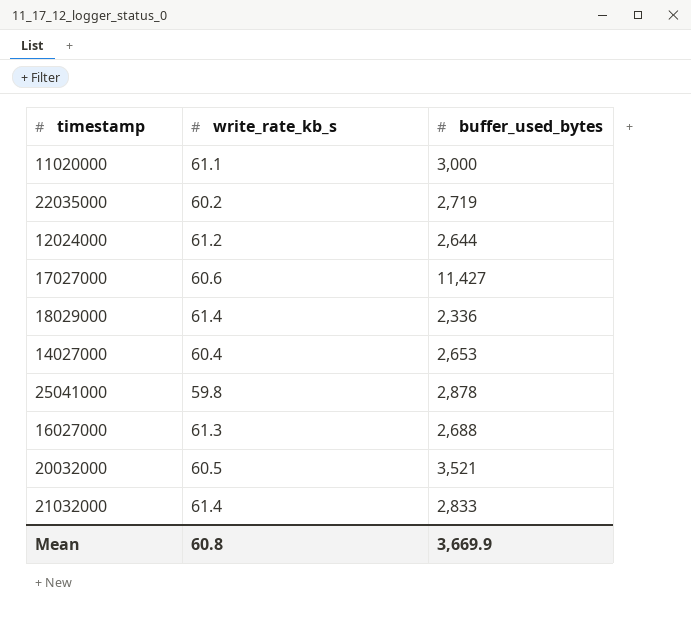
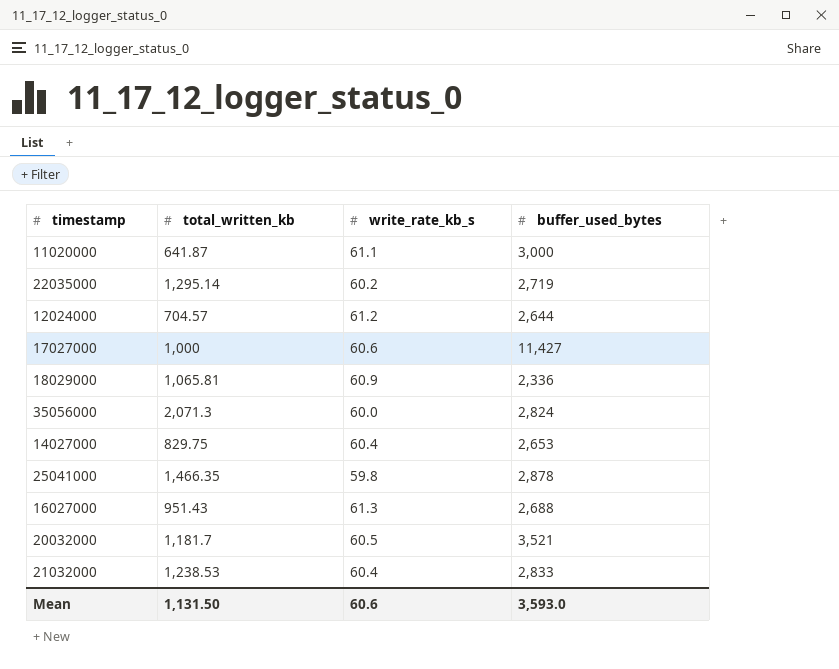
column total_written_kb | position: none -> 2
18029000 | write_rate_kb_s: 61.4 -> 60.9
row 35056000: none -> 2,071.3 | 60.0 | 2,824
21032000 | write_rate_kb_s: 61.4 -> 60.4
Mean | write_rate_kb_s: 60.8 -> 60.6
Mean | buffer_used_bytes: 3,669.9 -> 3,593.0

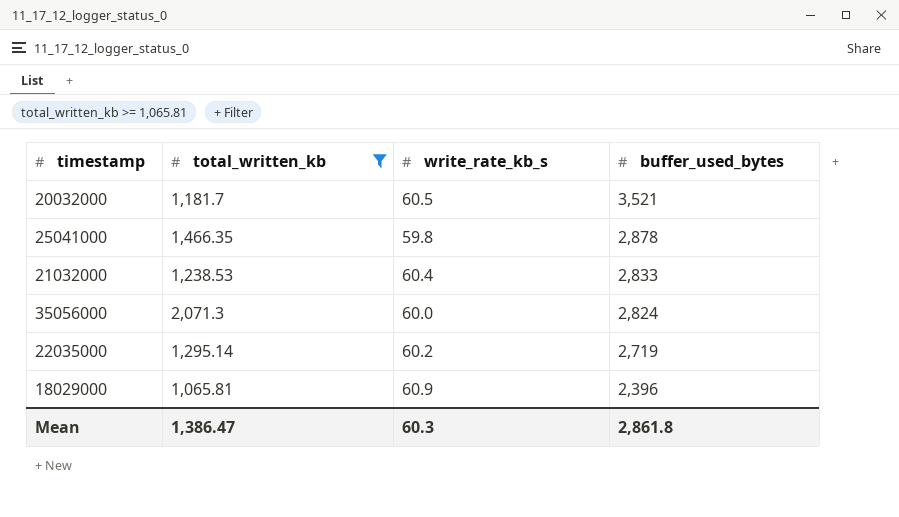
filter: none -> total_written_kb >= 1,065.81
row order: none -> buffer_used_bytes descending
18029000 | buffer_used_bytes: 2,336 -> 2,396
Mean | total_written_kb: 1,131.50 -> 1,386.47
Mean | write_rate_kb_s: 60.6 -> 60.3
Mean | buffer_used_bytes: 3,593.0 -> 2,861.8

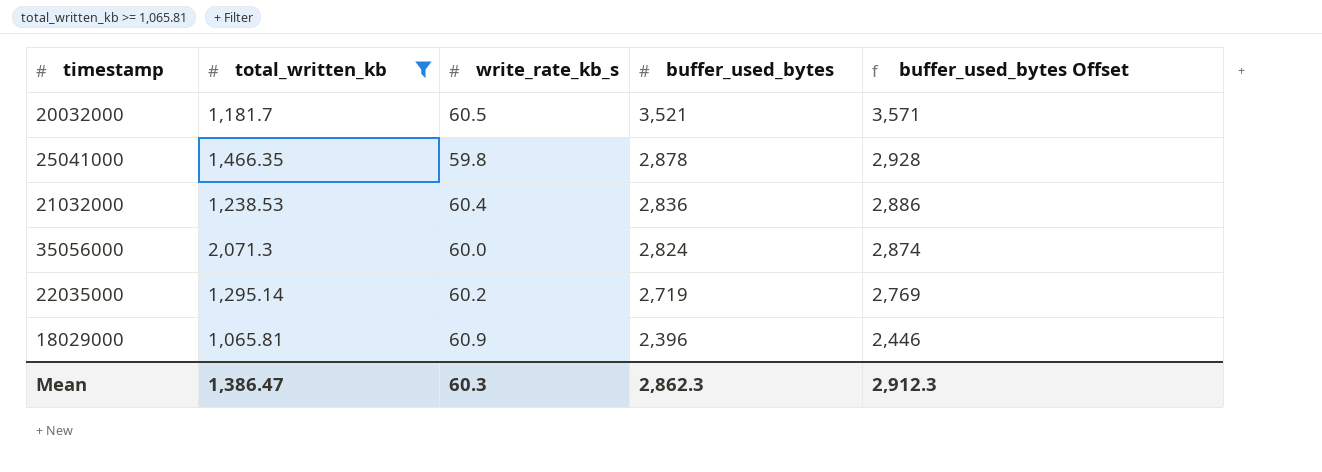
column buffer_used_bytes Offset | formula: none -> [buffer_used_bytes] + 50
21032000 | buffer_used_bytes: 2,833 -> 2,836
Mean | buffer_used_bytes: 2,861.8 -> 2,862.3

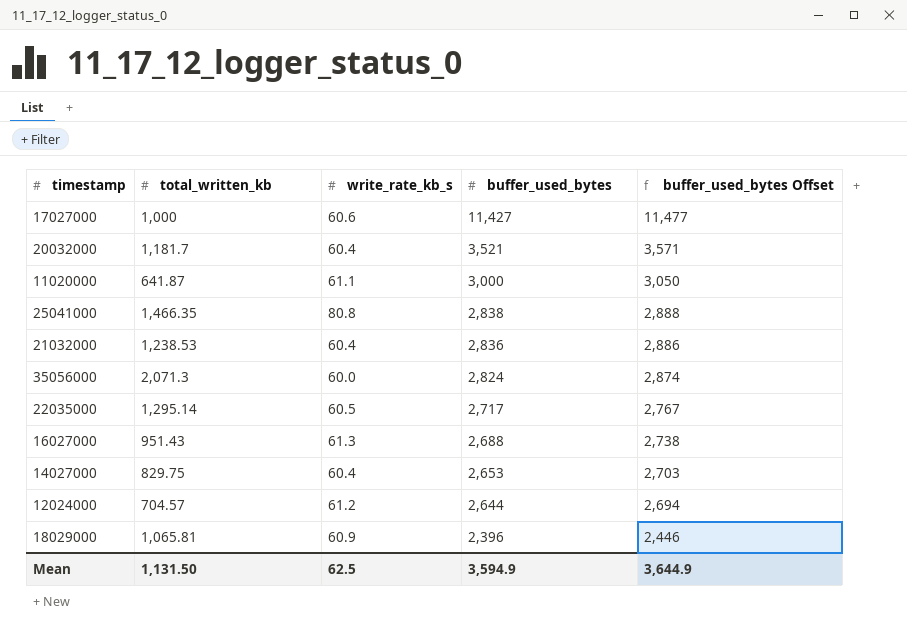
filter: total_written_kb >= 1,065.81 -> none
20032000 | write_rate_kb_s: 60.5 -> 60.4
25041000 | write_rate_kb_s: 59.8 -> 80.8
25041000 | buffer_used_bytes: 2,878 -> 2,838
25041000 | buffer_used_bytes Offset: 2,928 -> 2,888
22035000 | write_rate_kb_s: 60.2 -> 60.5
22035000 | buffer_used_bytes: 2,719 -> 2,717
22035000 | buffer_used_bytes Offset: 2,769 -> 2,767
Mean | total_written_kb: 1,386.47 -> 1,131.50
Mean | write_rate_kb_s: 60.3 -> 62.5
Mean | buffer_used_bytes: 2,862.3 -> 3,594.9
Mean | buffer_used_bytes Offset: 2,912.3 -> 3,644.9

